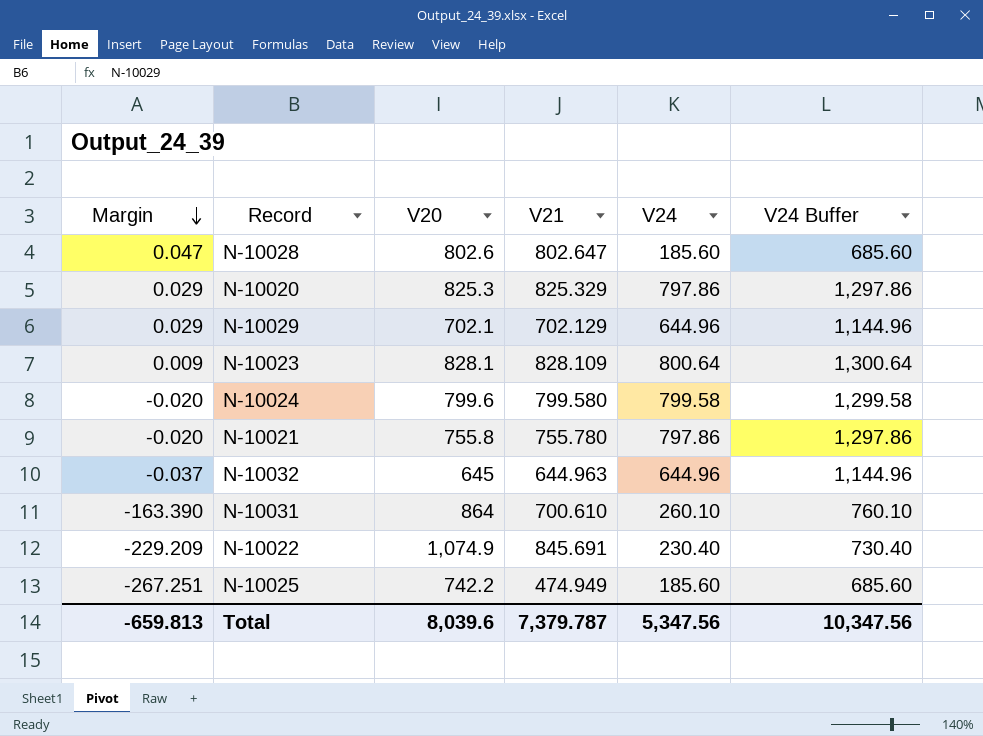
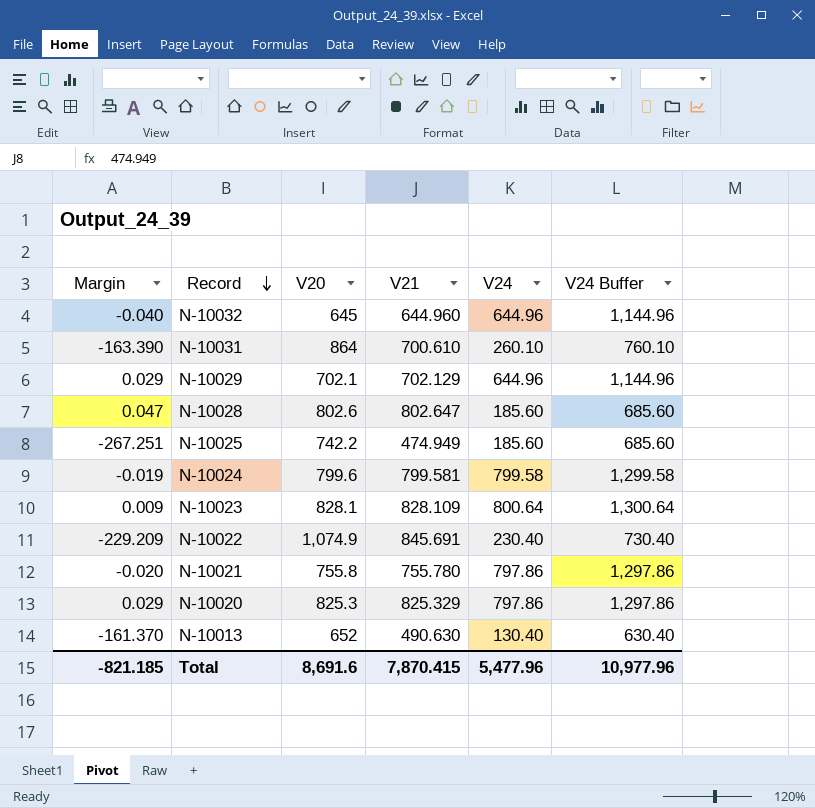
row order: Margin descending -> Record descending
N-10032 | Margin: -0.037 -> -0.040
N-10032 | V21: 644.963 -> 644.960
N-10024 | Margin: -0.020 -> -0.019
N-10024 | V21: 799.580 -> 799.581
row N-10013: none -> -161.370 | 652 | 490.630 | 130.40 | 630.40
Total | Margin: -659.813 -> -821.185
Total | V20: 8,039.6 -> 8,691.6
Total | V21: 7,379.787 -> 7,870.415
Total | V24: 5,347.56 -> 5,477.96
Total | V24 Buffer: 10,347.56 -> 10,977.96

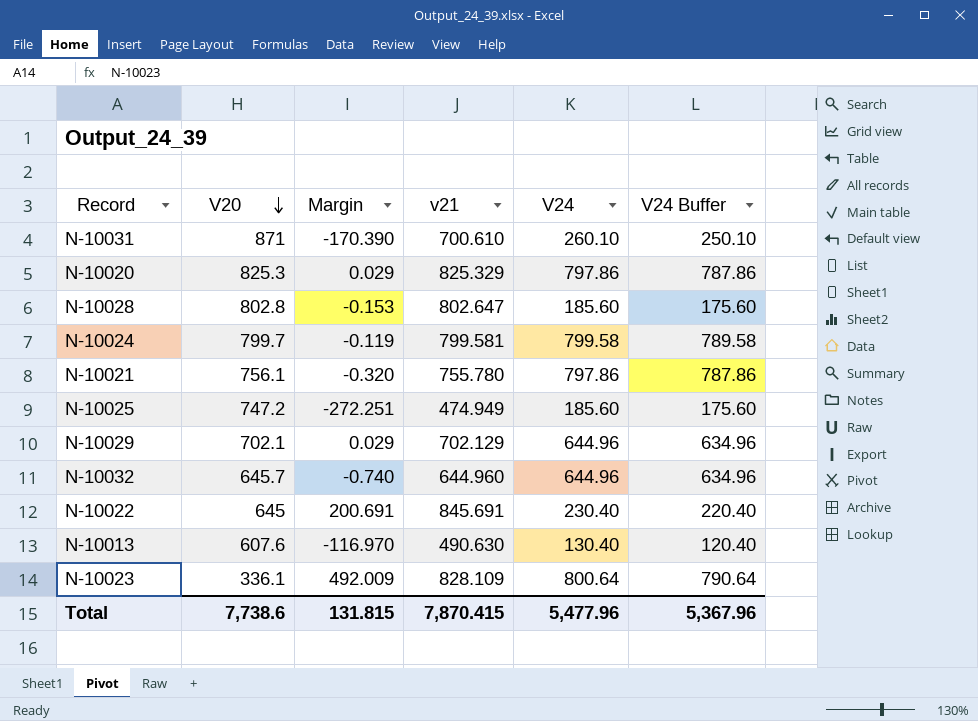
row order: Record descending -> V20 descending
column Margin | position: 1 -> 3
column name: V21 -> v21
column V24 Buffer | formula: [V24] + 500 -> [V24] - 10
N-10031 | V20: 864 -> 871
N-10031 | Margin: -163.390 -> -170.390
N-10028 | V20: 802.6 -> 802.8
N-10028 | Margin: 0.047 -> -0.153
N-10024 | V20: 799.6 -> 799.7
N-10024 | Margin: -0.019 -> -0.119
N-10021 | V20: 755.8 -> 756.1
N-10021 | Margin: -0.020 -> -0.320
N-10025 | V20: 742.2 -> 747.2
N-10025 | Margin: -267.251 -> -272.251
N-10032 | V20: 645 -> 645.7
N-10032 | Margin: -0.040 -> -0.740
N-10022 | V20: 1,074.9 -> 645
N-10022 | Margin: -229.209 -> 200.691
N-10013 | V20: 652 -> 607.6
N-10013 | Margin: -161.370 -> -116.970
N-10023 | V20: 828.1 -> 336.1
N-10023 | Margin: 0.009 -> 492.009
Total | V20: 8,691.6 -> 7,738.6
Total | Margin: -821.185 -> 131.815
Total | V24 Buffer: 10,977.96 -> 5,367.96

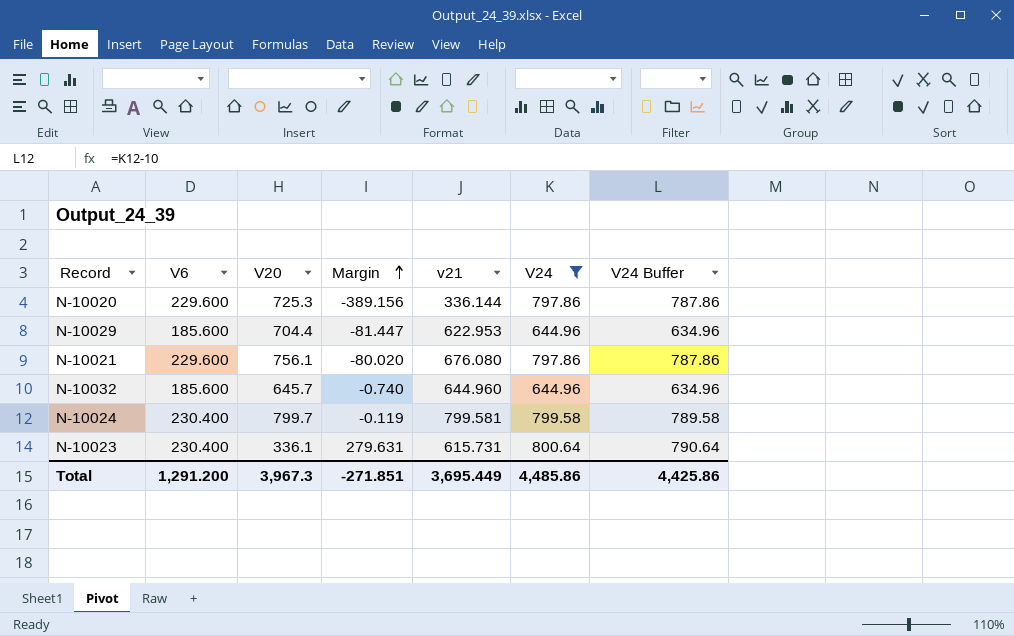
filter: none -> V24 >= 644.96
row order: V20 descending -> Margin ascending
column V6 | position: none -> 2
N-10020 | V20: 825.3 -> 725.3
N-10020 | Margin: 0.029 -> -389.156
N-10020 | v21: 825.329 -> 336.144
N-10029 | V20: 702.1 -> 704.4
N-10029 | Margin: 0.029 -> -81.447
N-10029 | v21: 702.129 -> 622.953
N-10021 | Margin: -0.320 -> -80.020
N-10021 | v21: 755.780 -> 676.080
N-10023 | Margin: 492.009 -> 279.631
N-10023 | v21: 828.109 -> 615.731
Total | V20: 7,738.6 -> 3,967.3
Total | Margin: 131.815 -> -271.851
Total | v21: 7,870.415 -> 3,695.449
Total | V24: 5,477.96 -> 4,485.86
Total | V24 Buffer: 5,367.96 -> 4,425.86

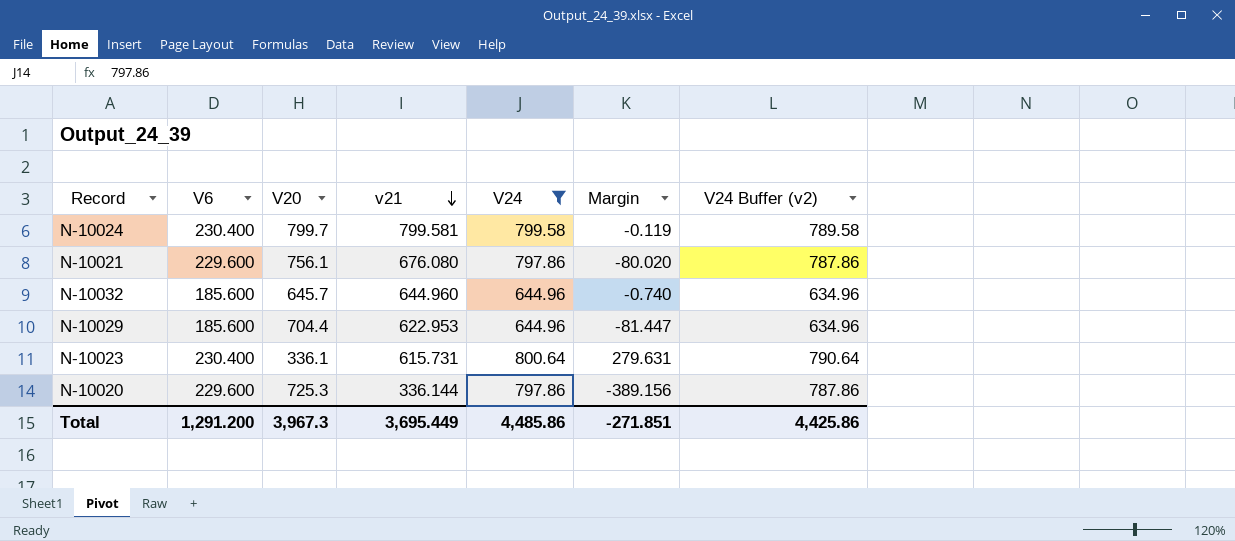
row order: Margin ascending -> v21 descending
column Margin | position: 4 -> 6
column name: V24 Buffer -> V24 Buffer (v2)

